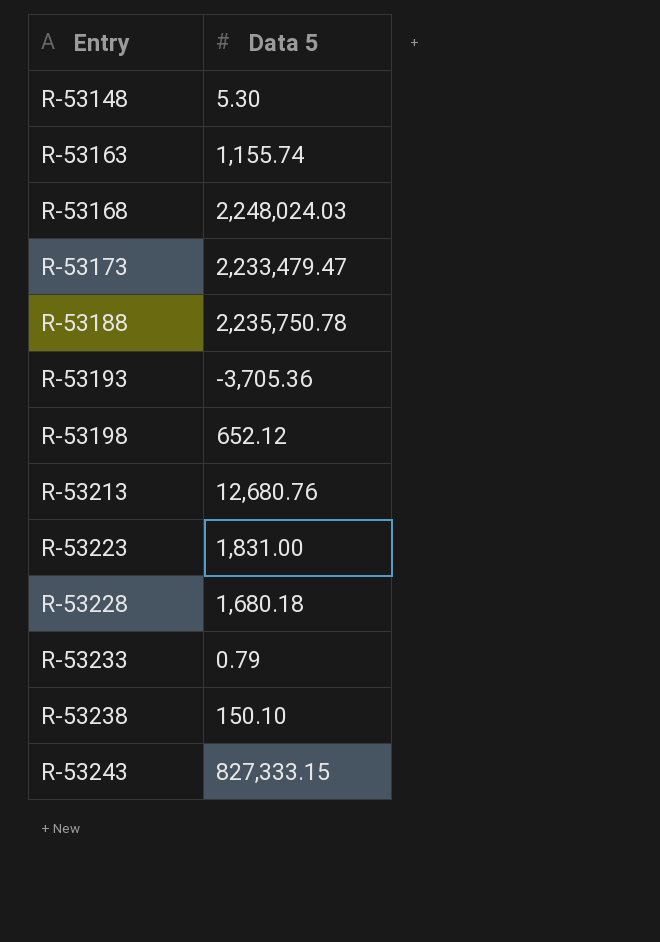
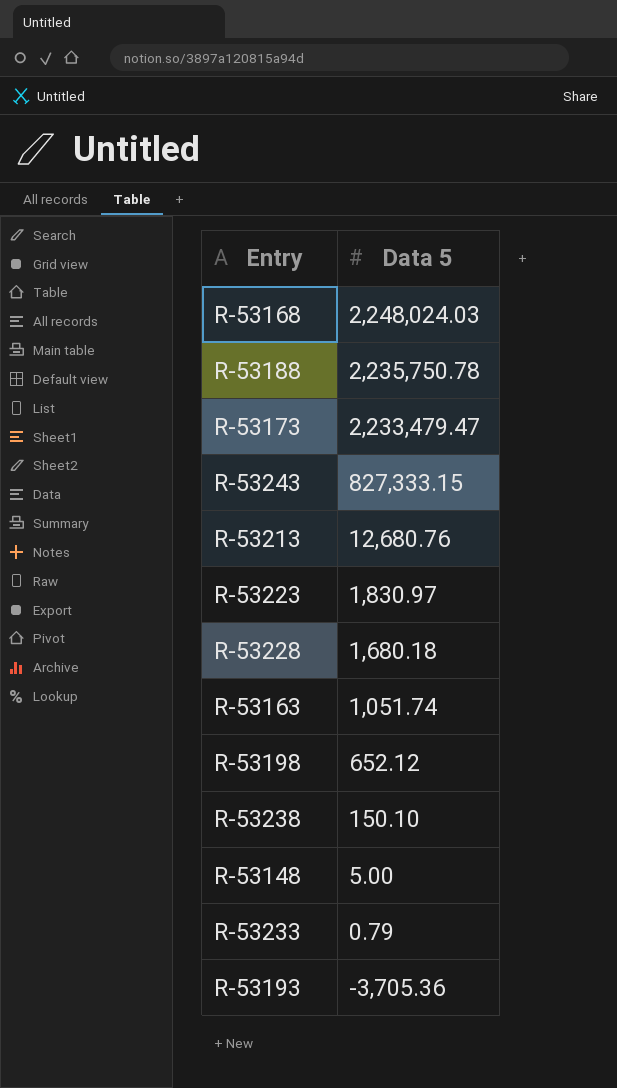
row order: Entry ascending -> Data 5 descending
R-53223 | Data 5: 1,831.00 -> 1,830.97
R-53163 | Data 5: 1,155.74 -> 1,051.74
R-53148 | Data 5: 5.30 -> 5.00

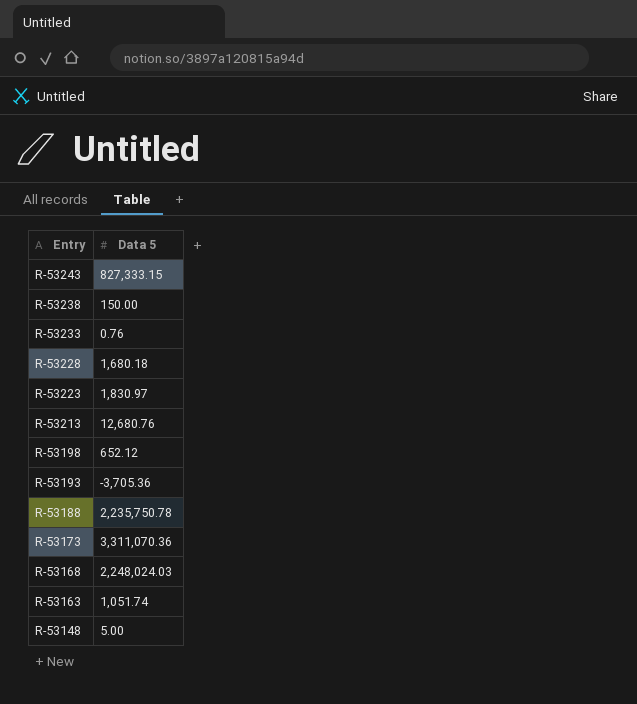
row order: Data 5 descending -> Entry descending
R-53238 | Data 5: 150.10 -> 150.00
R-53233 | Data 5: 0.79 -> 0.76
R-53173 | Data 5: 2,233,479.47 -> 3,311,070.36

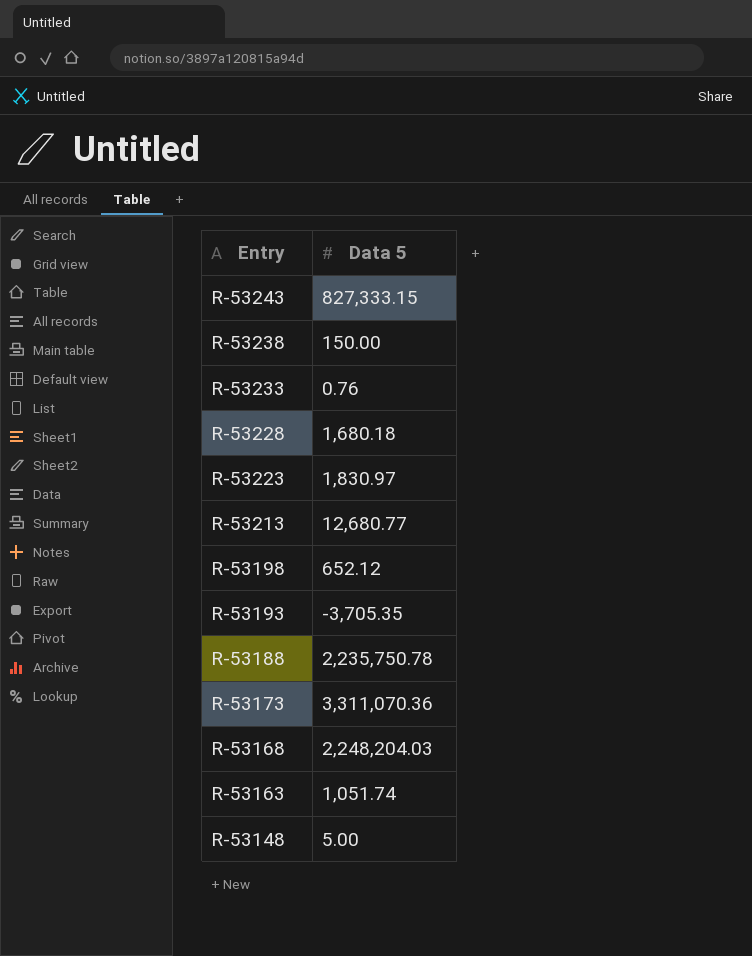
R-53213 | Data 5: 12,680.76 -> 12,680.77
R-53193 | Data 5: -3,705.36 -> -3,705.35
R-53168 | Data 5: 2,248,024.03 -> 2,248,204.03

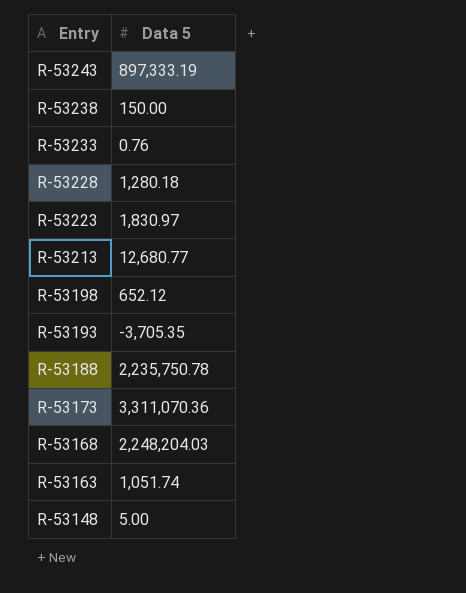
R-53243 | Data 5: 827,333.15 -> 897,333.19
R-53228 | Data 5: 1,680.18 -> 1,280.18

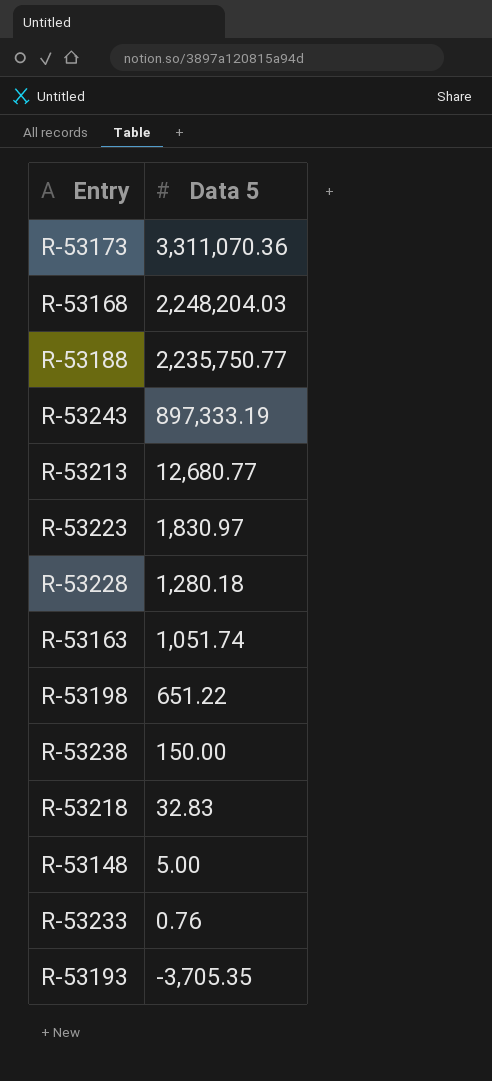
row order: Entry descending -> Data 5 descending
R-53188 | Data 5: 2,235,750.78 -> 2,235,750.77
R-53198 | Data 5: 652.12 -> 651.22
row R-53218: none -> 32.83

